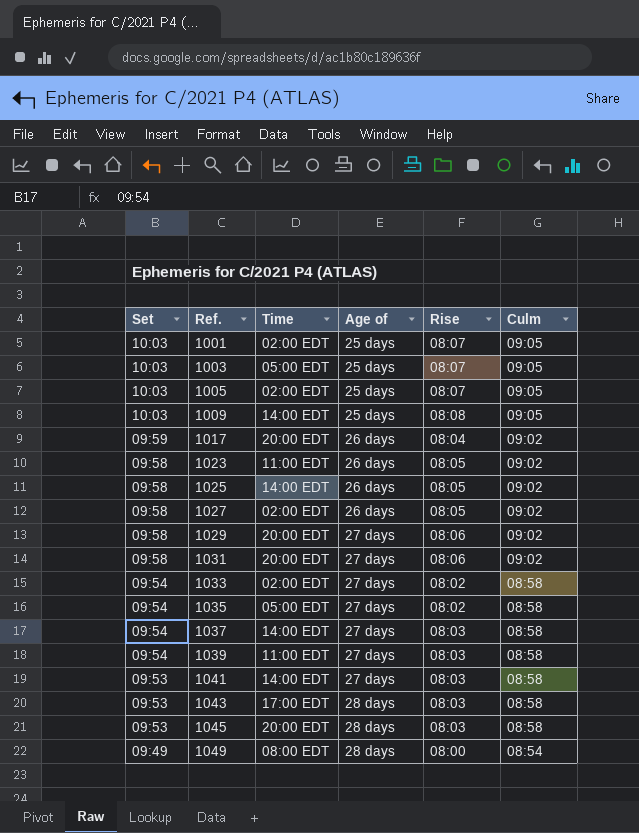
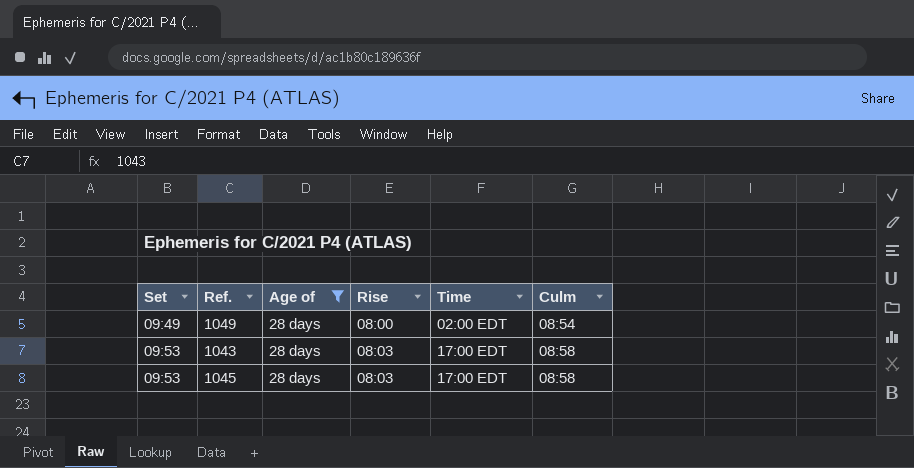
filter: none -> Age of = 28 days
row order: Set descending -> Set ascending
column Time | position: 3 -> 5
1049 | Time: 08:00 EDT -> 02:00 EDT
1045 | Time: 20:00 EDT -> 17:00 EDT

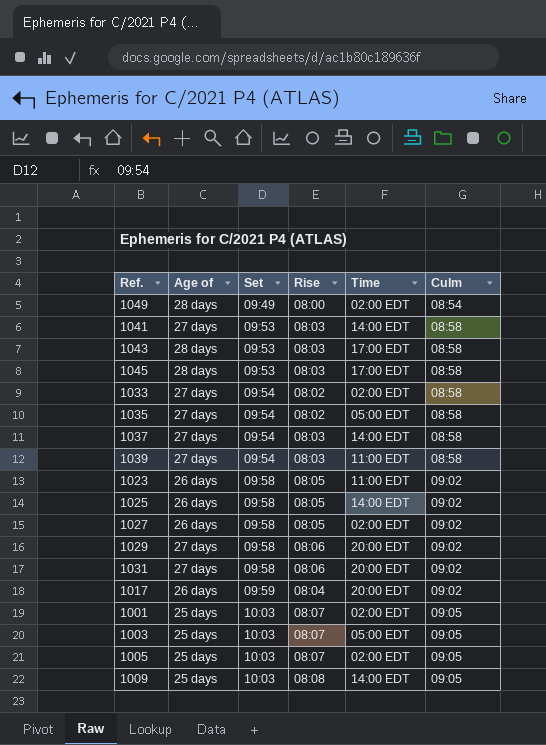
filter: Age of = 28 days -> none
column Set | position: 1 -> 3

